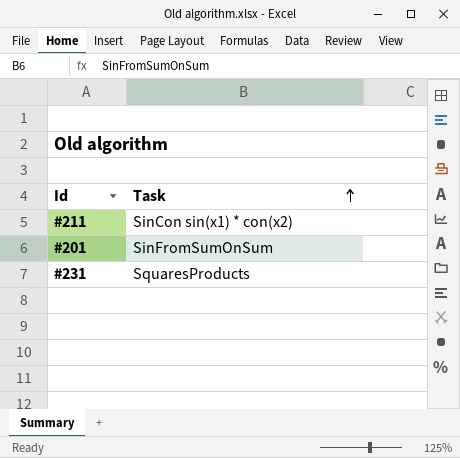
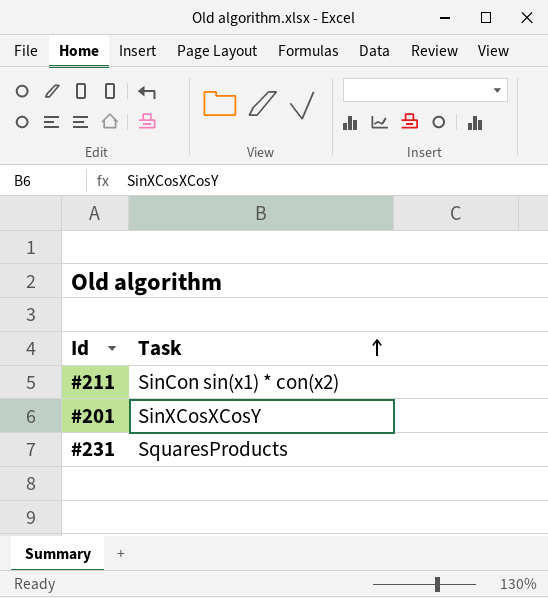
#201 | Task: SinFromSumOnSum -> SinXCosXCosY

